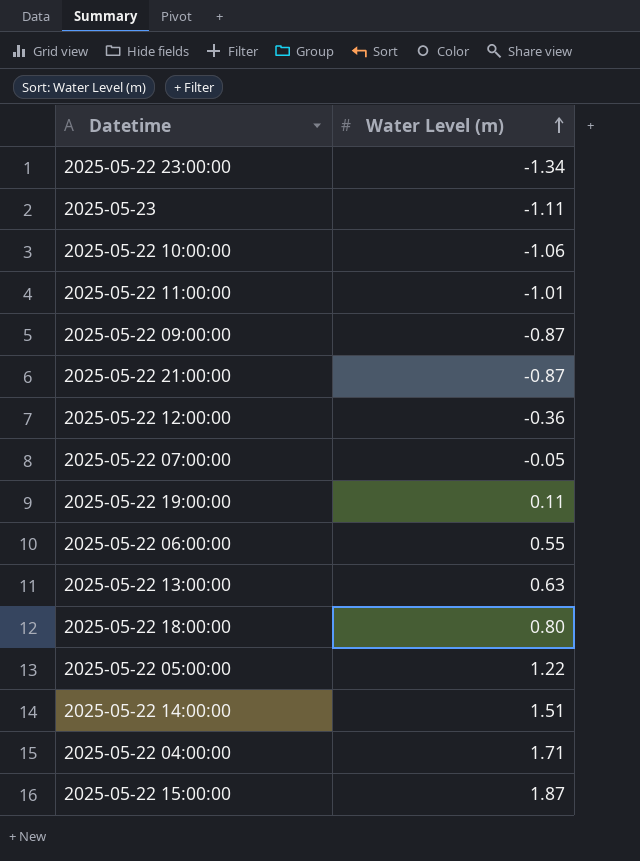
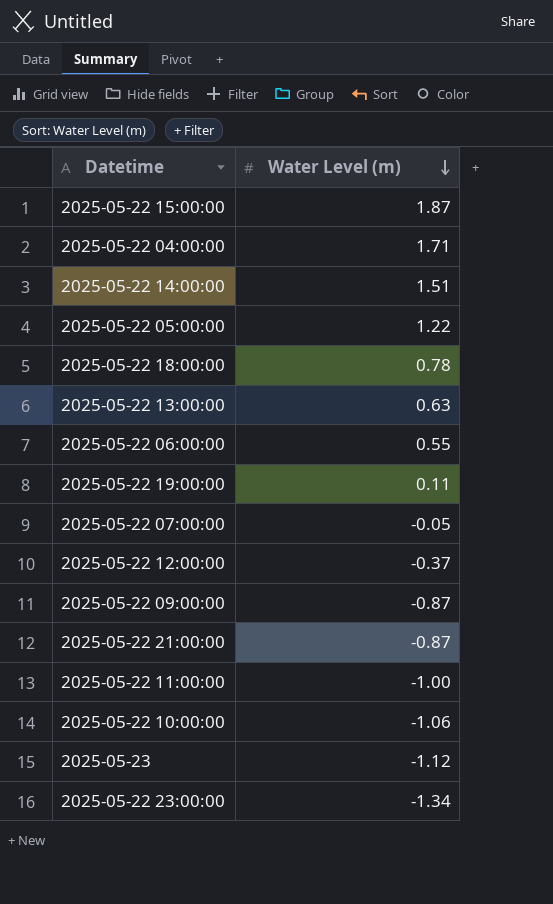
row order: Water Level (m) ascending -> Water Level (m) descending
2025-05-22 18:00:00 | Water Level (m): 0.80 -> 0.78
2025-05-22 12:00:00 | Water Level (m): -0.36 -> -0.37
2025-05-22 11:00:00 | Water Level (m): -1.01 -> -1.00
2025-05-23 | Water Level (m): -1.11 -> -1.12

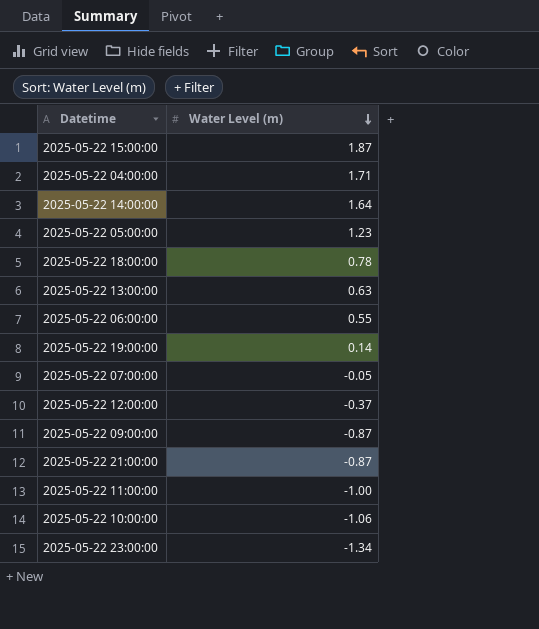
row 2025-05-23: -1.12 -> none
2025-05-22 14:00:00 | Water Level (m): 1.51 -> 1.64
2025-05-22 05:00:00 | Water Level (m): 1.22 -> 1.23
2025-05-22 19:00:00 | Water Level (m): 0.11 -> 0.14

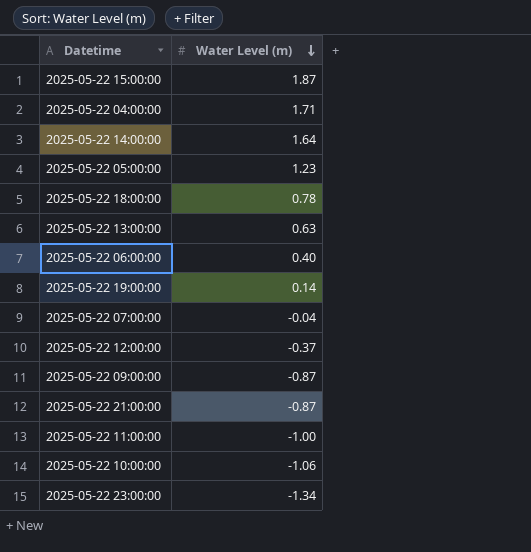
2025-05-22 06:00:00 | Water Level (m): 0.55 -> 0.40
2025-05-22 07:00:00 | Water Level (m): -0.05 -> -0.04

